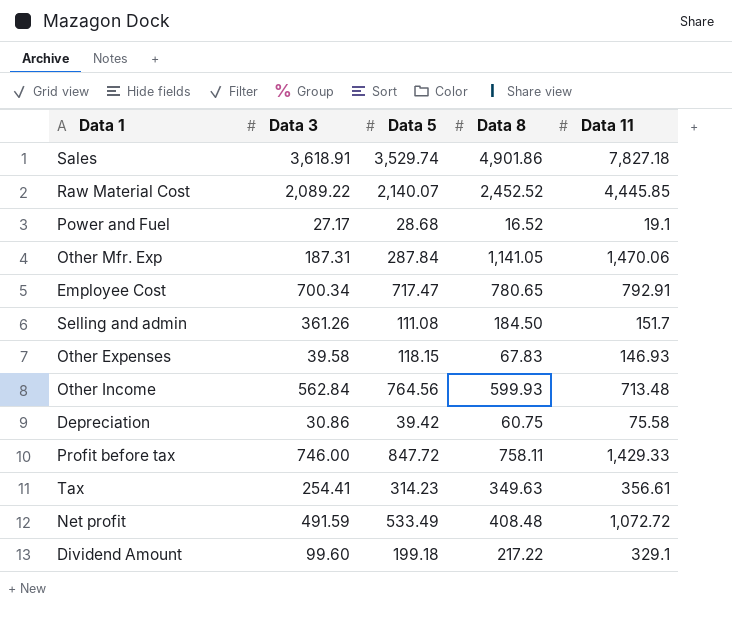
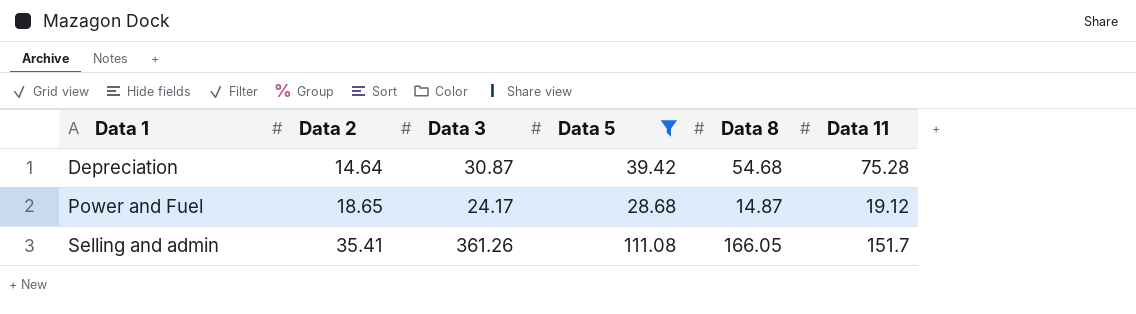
filter: none -> Data 5 <= 111.08
row order: none -> Data 1 ascending
column Data 2 | position: none -> 2
Depreciation | Data 3: 30.86 -> 30.87
Depreciation | Data 8: 60.75 -> 54.68
Depreciation | Data 11: 75.58 -> 75.28
Power and Fuel | Data 3: 27.17 -> 24.17
Power and Fuel | Data 8: 16.52 -> 14.87
Power and Fuel | Data 11: 19.1 -> 19.12
Selling and admin | Data 8: 184.50 -> 166.05

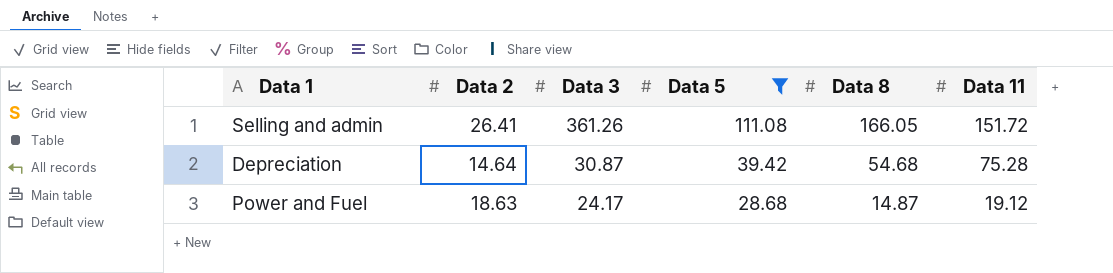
row order: Data 1 ascending -> Data 3 descending
Selling and admin | Data 2: 35.41 -> 26.41
Selling and admin | Data 11: 151.7 -> 151.72
Power and Fuel | Data 2: 18.65 -> 18.63

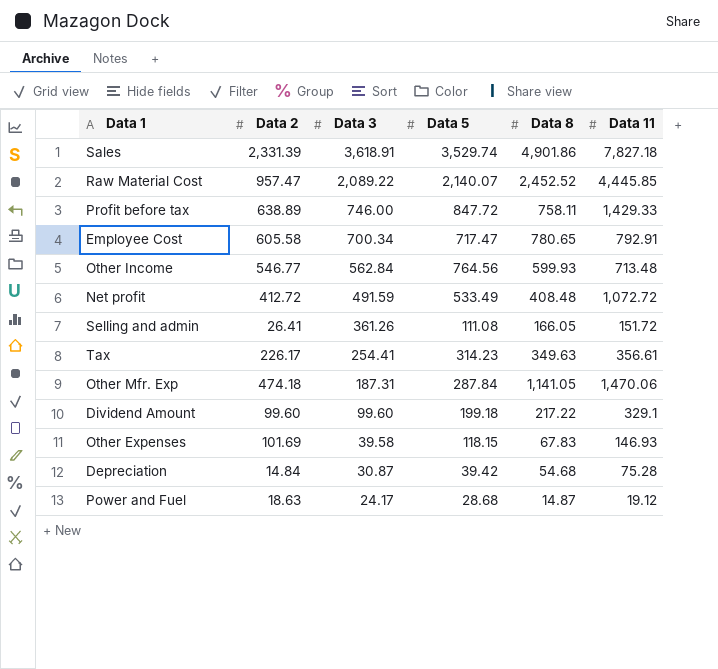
filter: Data 5 <= 111.08 -> none
Depreciation | Data 2: 14.64 -> 14.84

